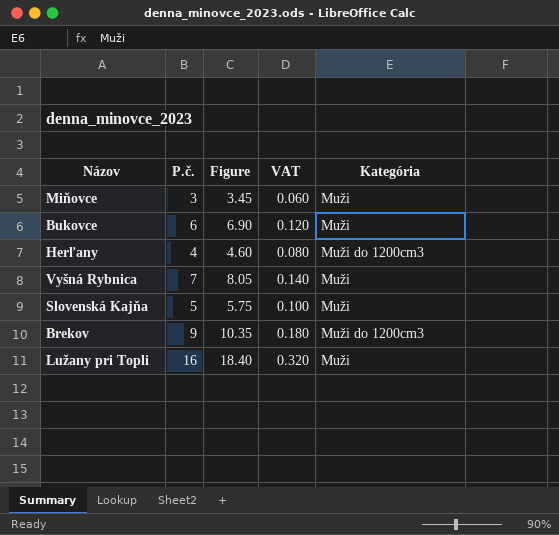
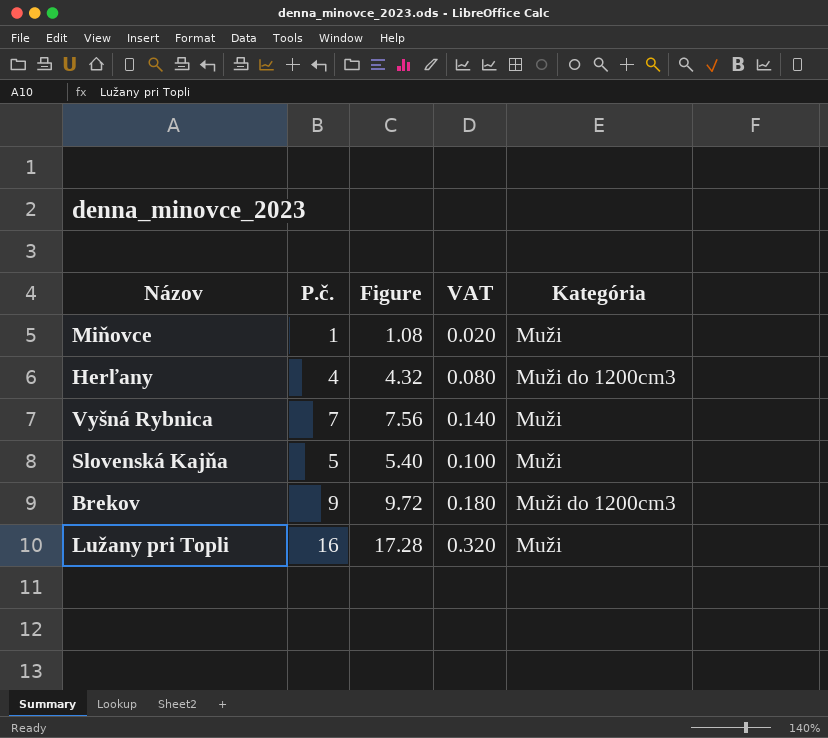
column Figure | formula: [P.č.] * 1.15 -> [P.č.] * 1.08
row Bukovce: 6 | 6.90 | 0.120 | Muži -> none
Miňovce | P.č.: 3 -> 1
Miňovce | VAT: 0.060 -> 0.020

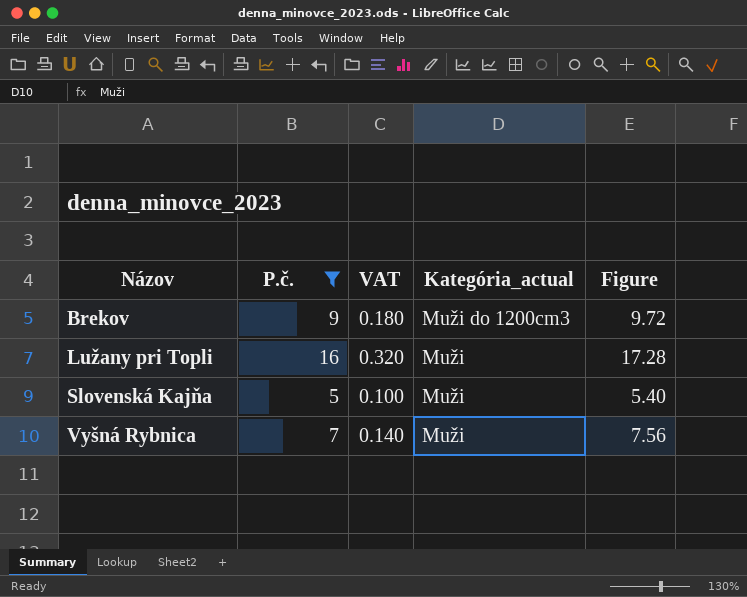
filter: none -> P.č. >= 5
row order: none -> Názov ascending
column name: Kategória -> Kategória_actual
column Figure | position: 3 -> 5

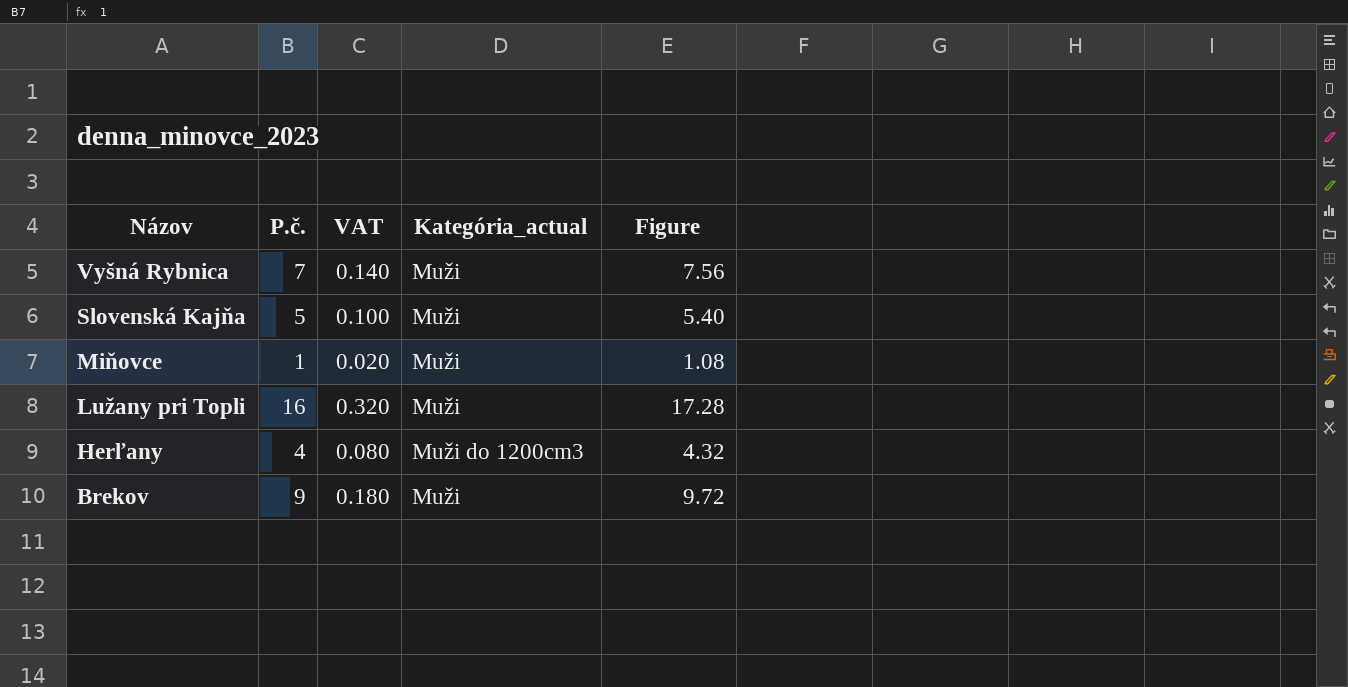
filter: P.č. >= 5 -> none
row order: Názov ascending -> Názov descending
Brekov | Kategória_actual: Muži do 1200cm3 -> Muži

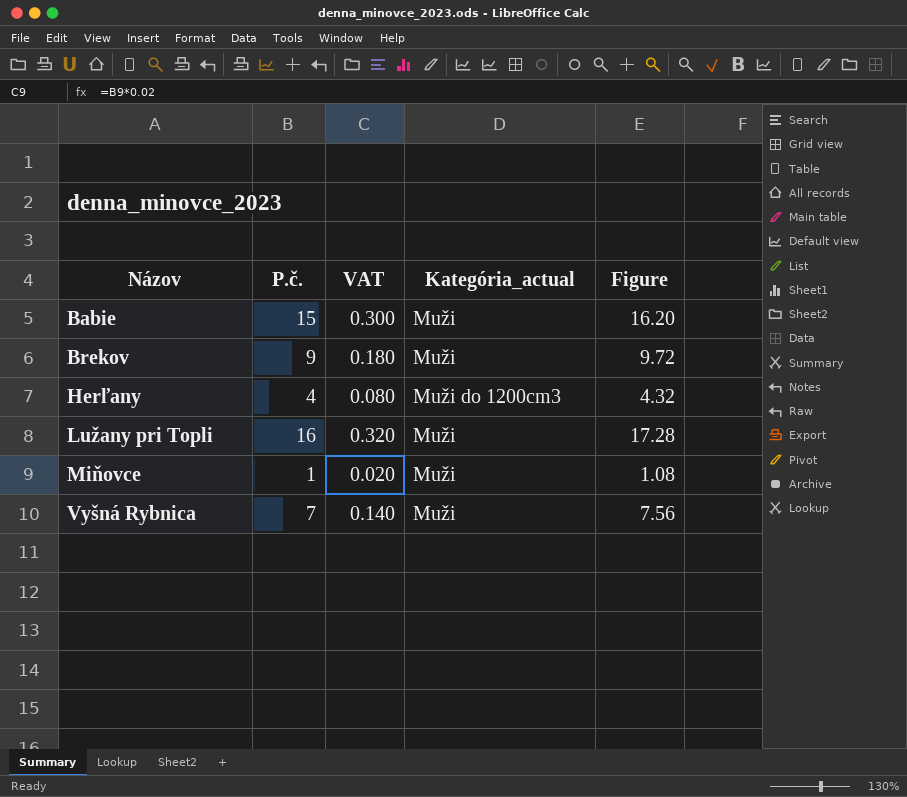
row order: Názov descending -> Názov ascending
row Slovenská Kajňa: 5 | 0.100 | Muži | 5.40 -> none
row Babie: none -> 15 | 0.300 | Muži | 16.20

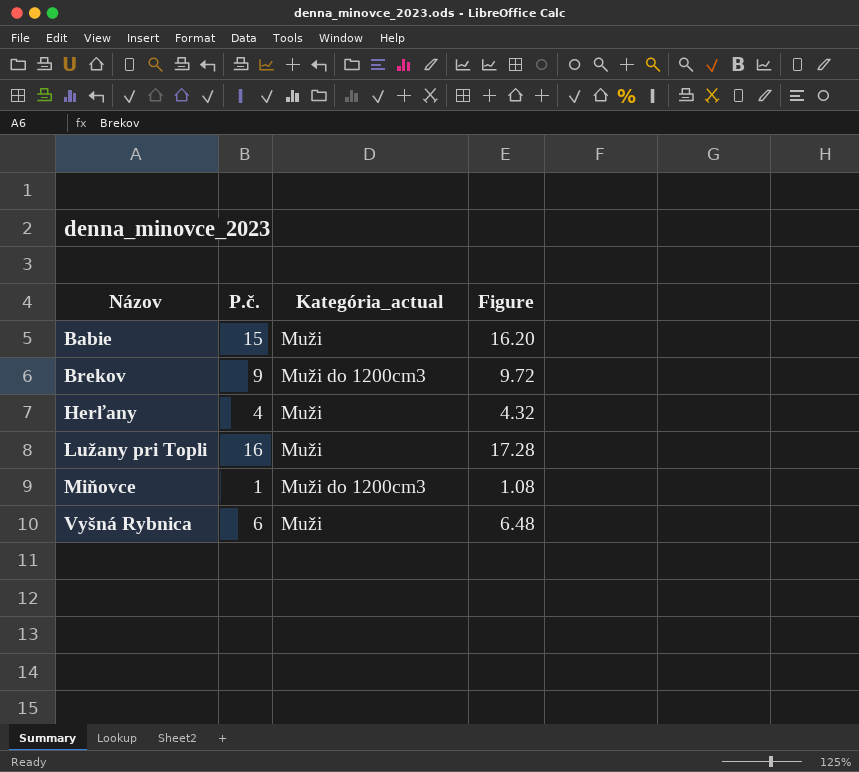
column VAT | formula: [P.č.] * 0.02 -> none
Brekov | Kategória_actual: Muži -> Muži do 1200cm3
Herľany | Kategória_actual: Muži do 1200cm3 -> Muži
Miňovce | Kategória_actual: Muži -> Muži do 1200cm3
Vyšná Rybnica | P.č.: 7 -> 6
Vyšná Rybnica | Figure: 7.56 -> 6.48

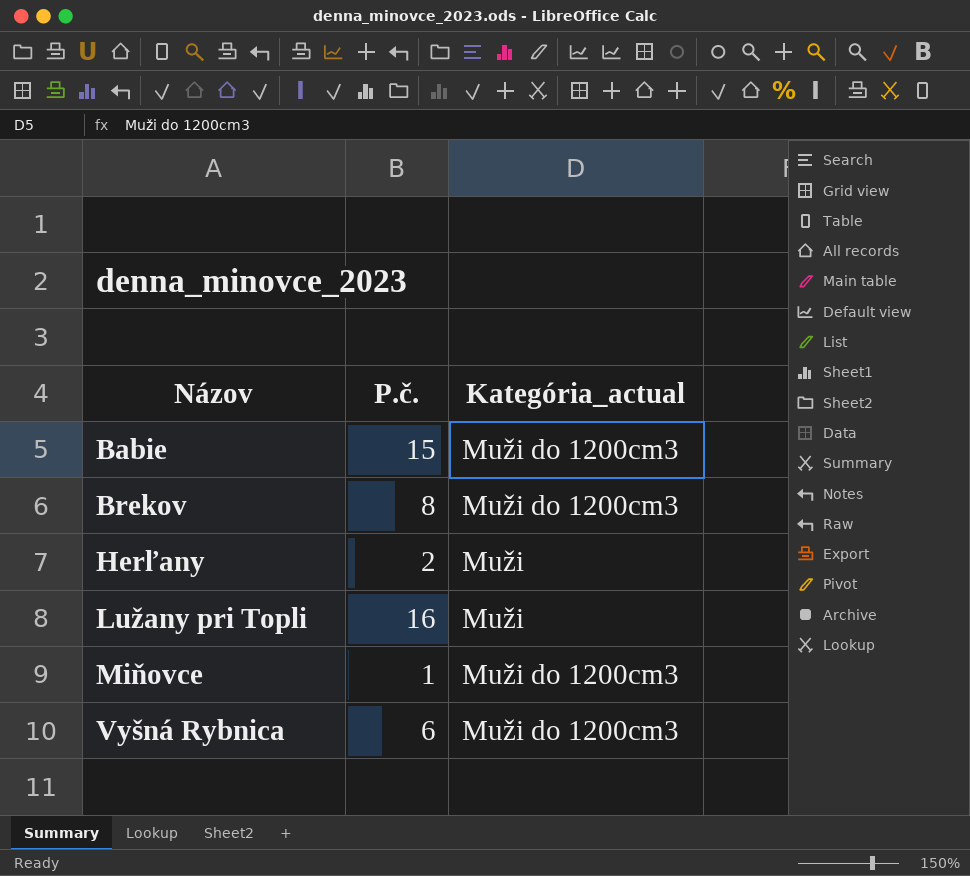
column Figure | formula: [P.č.] * 1.08 -> none
Babie | Kategória_actual: Muži -> Muži do 1200cm3
Brekov | P.č.: 9 -> 8
Herľany | P.č.: 4 -> 2
Vyšná Rybnica | Kategória_actual: Muži -> Muži do 1200cm3

